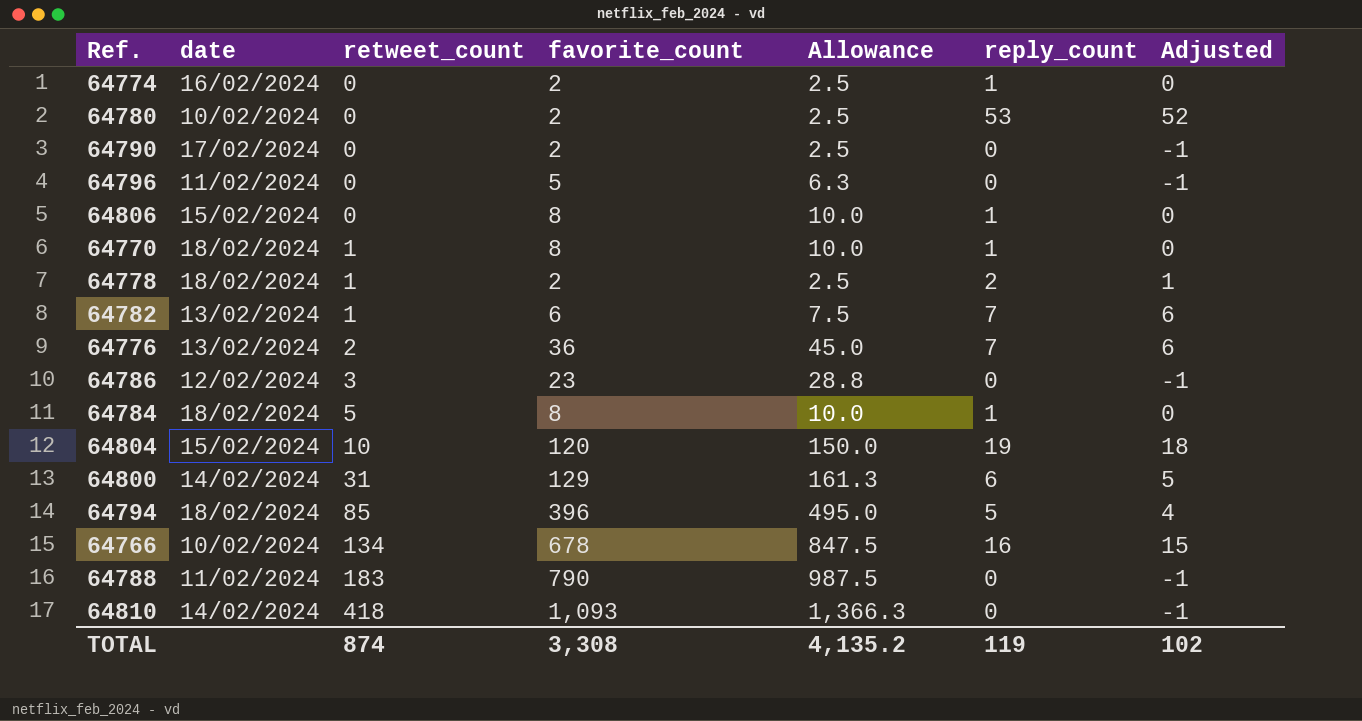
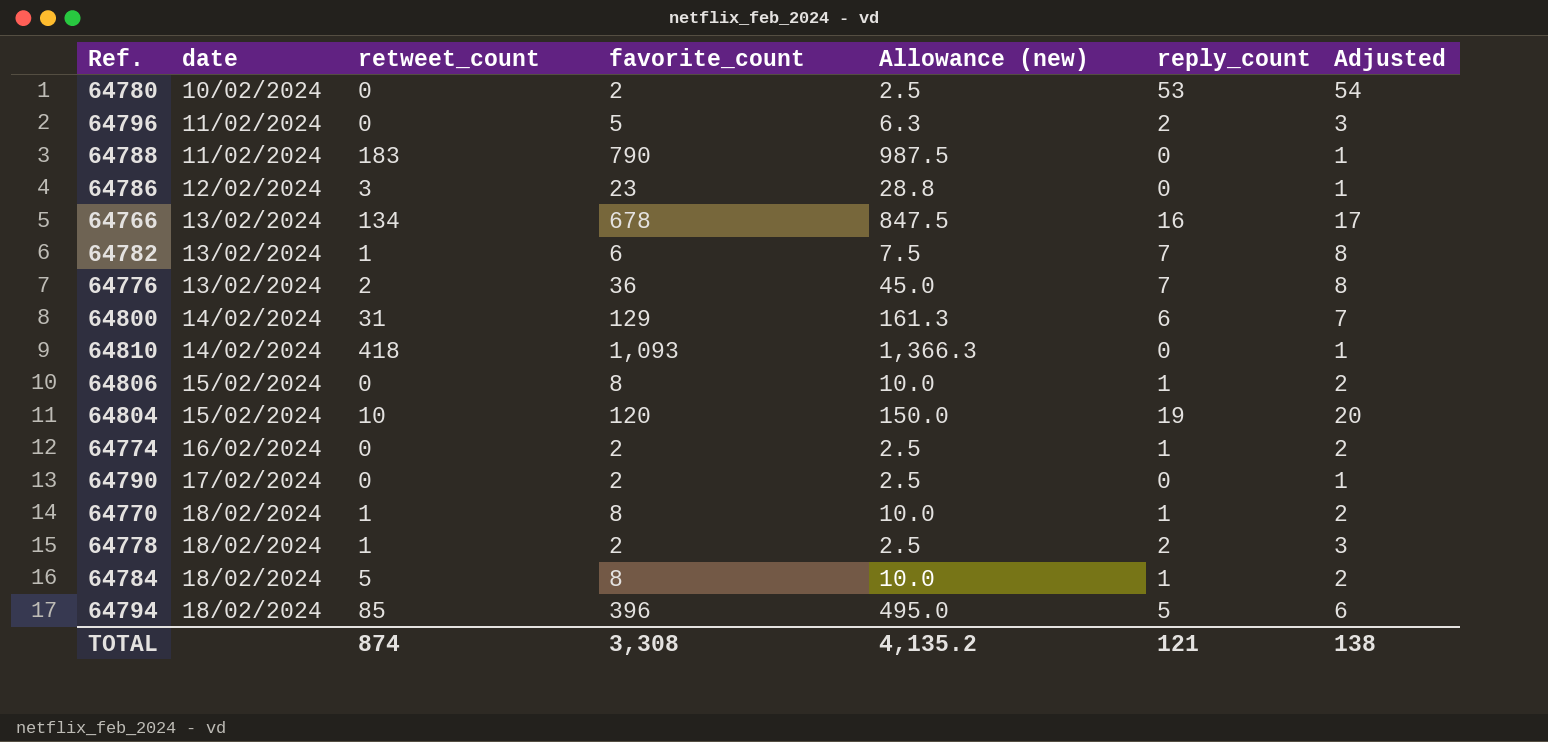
row order: retweet_count ascending -> date ascending
column name: Allowance -> Allowance (new)
column Adjusted | formula: [reply_count] - 1 -> [reply_count] + 1
64796 | reply_count: 0 -> 2
64766 | date: 10/02/2024 -> 13/02/2024
TOTAL | reply_count: 119 -> 121
TOTAL | Adjusted: 102 -> 138

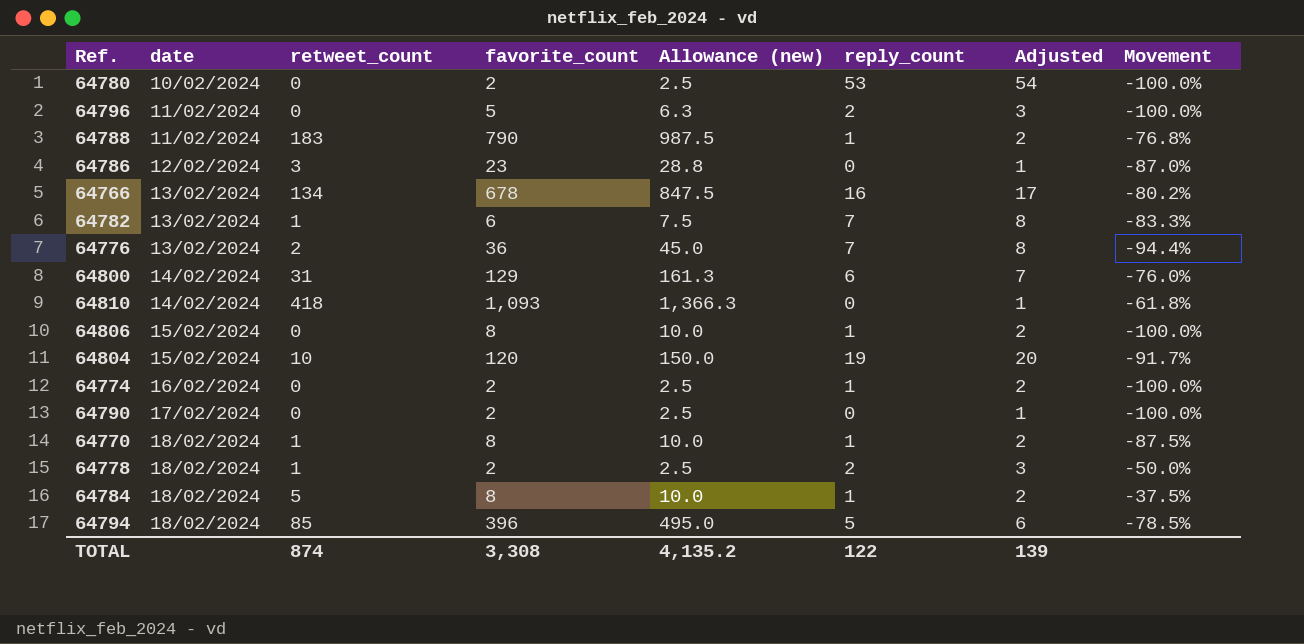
column Movement | formula: none -> ([retweet_count] - [favorite_count]) / [favorite_count]
64788 | reply_count: 0 -> 1
64788 | Adjusted: 1 -> 2
TOTAL | reply_count: 121 -> 122
TOTAL | Adjusted: 138 -> 139

